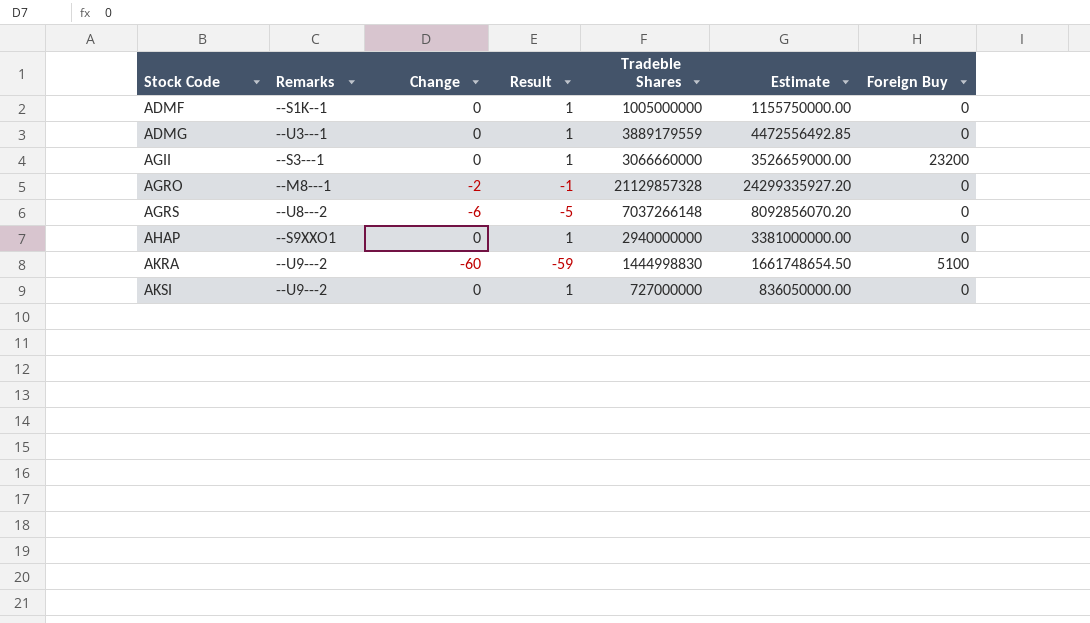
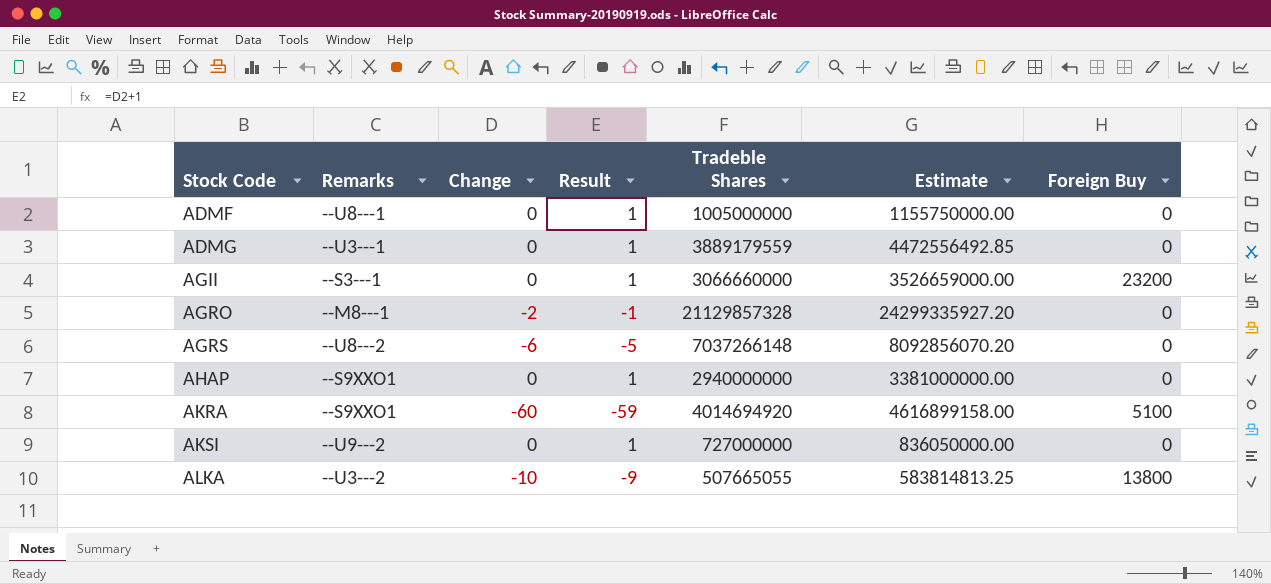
ADMF | Remarks: --S1K--1 -> --U8---1
AKRA | Remarks: --U9---2 -> --S9XXO1
AKRA | Tradeble Shares: 1444998830 -> 4014694920
AKRA | Estimate: 1661748654.50 -> 4616899158.00
row ALKA: none -> --U3---2 | -10 | -9 | 507665055 | 583814813.25 | 13800

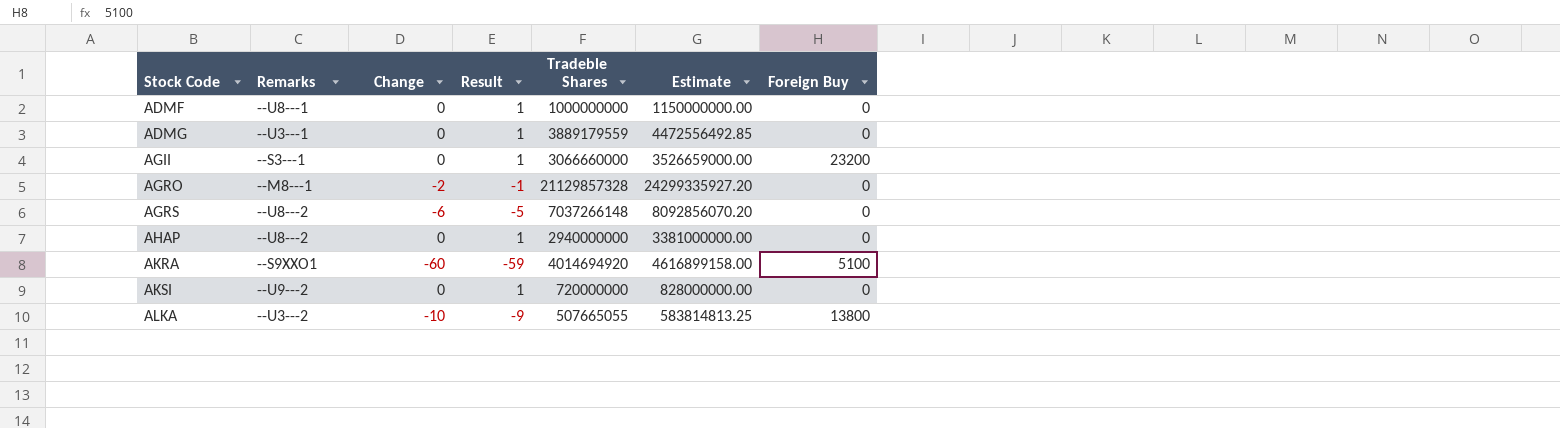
ADMF | Tradeble Shares: 1005000000 -> 1000000000
ADMF | Estimate: 1155750000.00 -> 1150000000.00
AHAP | Remarks: --S9XXO1 -> --U8---2
AKSI | Tradeble Shares: 727000000 -> 720000000
AKSI | Estimate: 836050000.00 -> 828000000.00

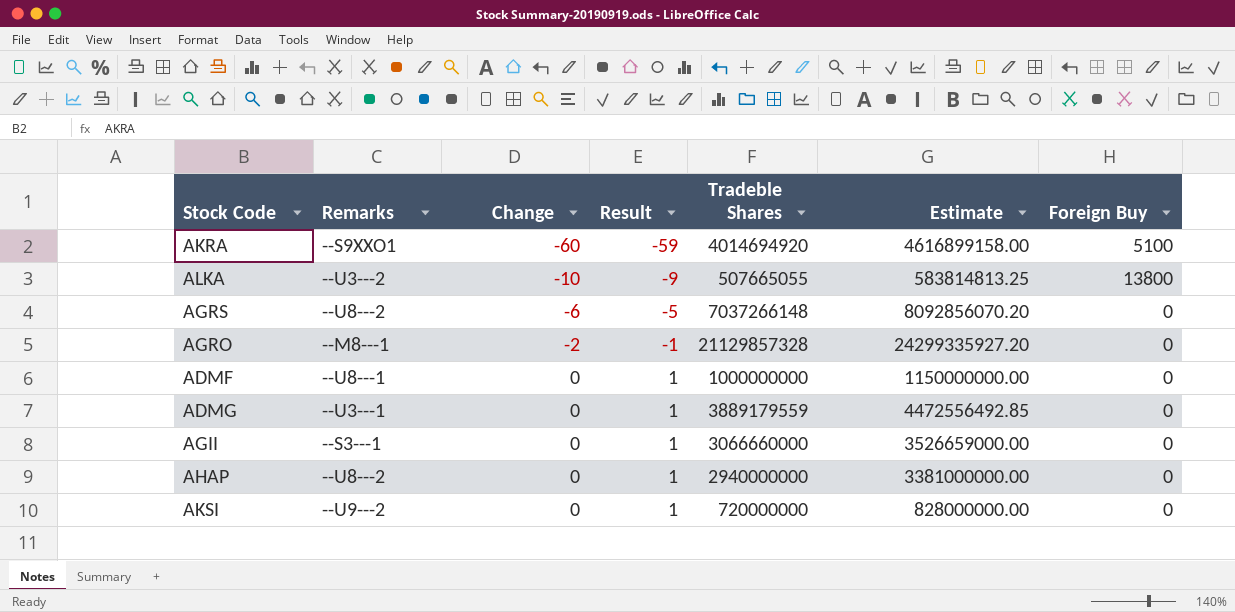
row order: Stock Code ascending -> Change ascending
AGII | Foreign Buy: 23200 -> 0

